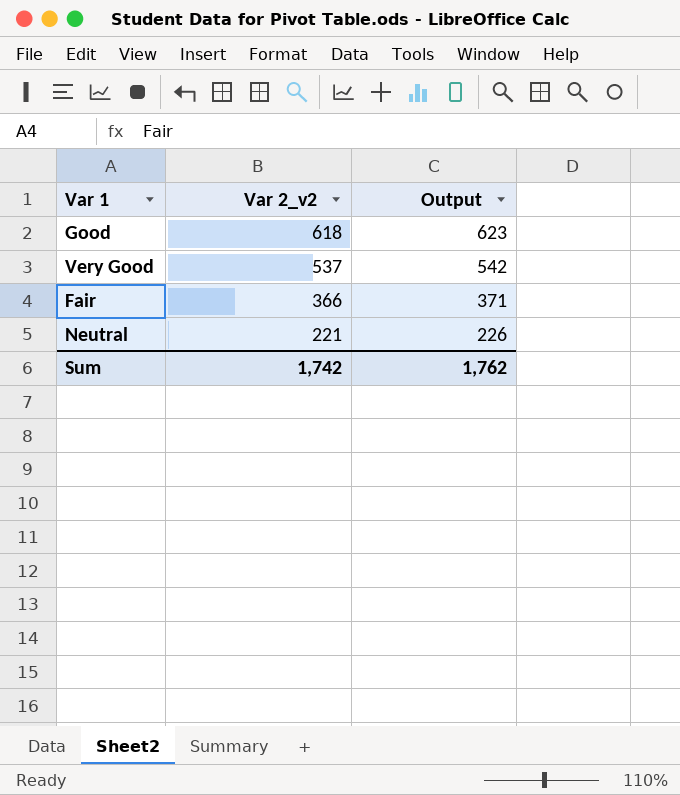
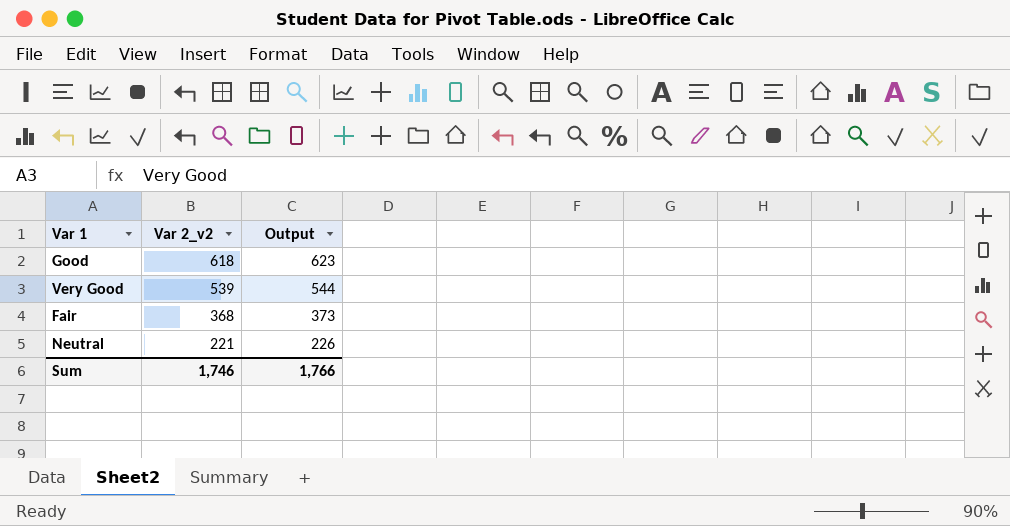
Very Good | Var 2_v2: 537 -> 539
Very Good | Output: 542 -> 544
Fair | Var 2_v2: 366 -> 368
Fair | Output: 371 -> 373
Sum | Var 2_v2: 1,742 -> 1,746
Sum | Output: 1,762 -> 1,766

